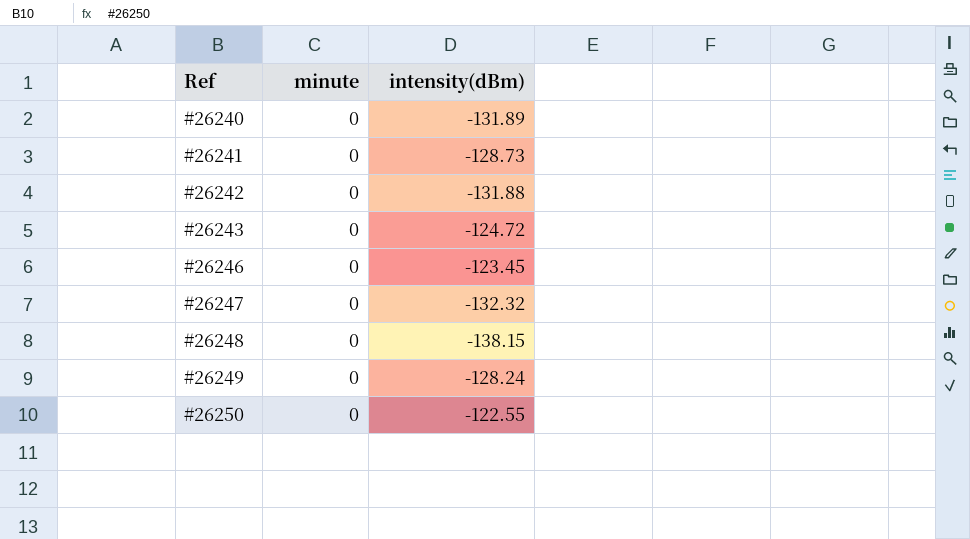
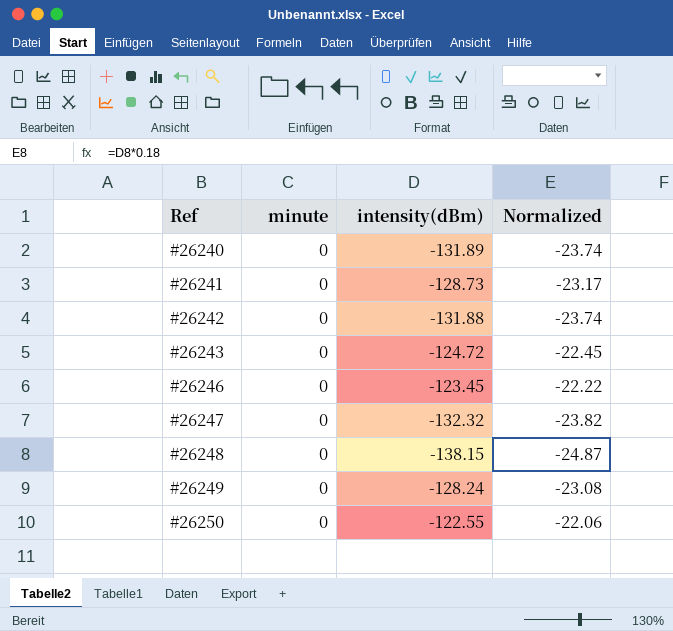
column Normalized | formula: none -> [intensity(dBm)] * 0.18

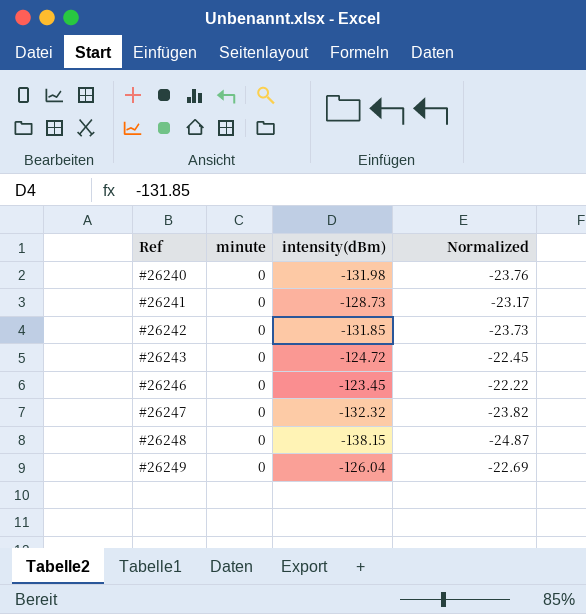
row #26250: 0 | -122.55 | -22.06 -> none
#26240 | intensity(dBm): -131.89 -> -131.98
#26240 | Normalized: -23.74 -> -23.76
#26242 | intensity(dBm): -131.88 -> -131.85
#26242 | Normalized: -23.74 -> -23.73
#26249 | intensity(dBm): -128.24 -> -126.04
#26249 | Normalized: -23.08 -> -22.69

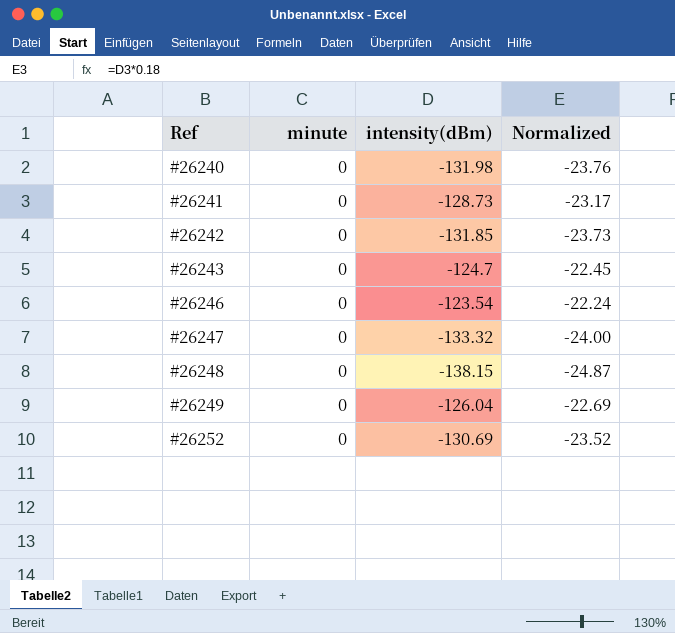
#26243 | intensity(dBm): -124.72 -> -124.7
#26246 | intensity(dBm): -123.45 -> -123.54
#26246 | Normalized: -22.22 -> -22.24
#26247 | intensity(dBm): -132.32 -> -133.32
#26247 | Normalized: -23.82 -> -24.00
row #26252: none -> 0 | -130.69 | -23.52

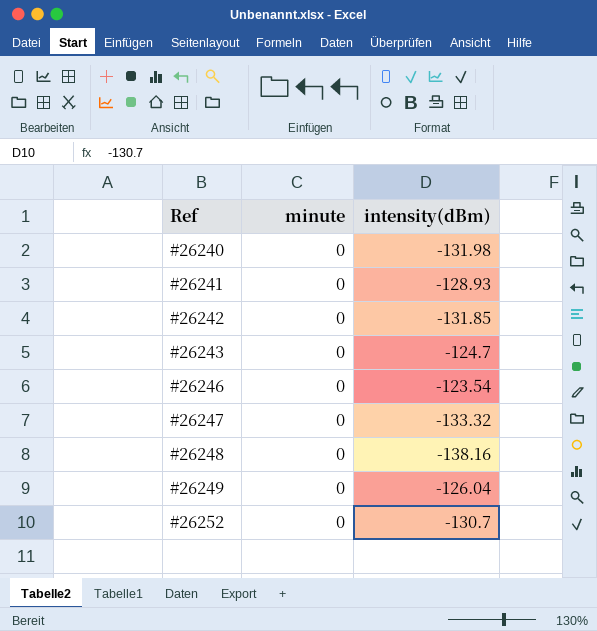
column Normalized | formula: [intensity(dBm)] * 0.18 -> none
#26241 | intensity(dBm): -128.73 -> -128.93
#26248 | intensity(dBm): -138.15 -> -138.16
#26252 | intensity(dBm): -130.69 -> -130.7

